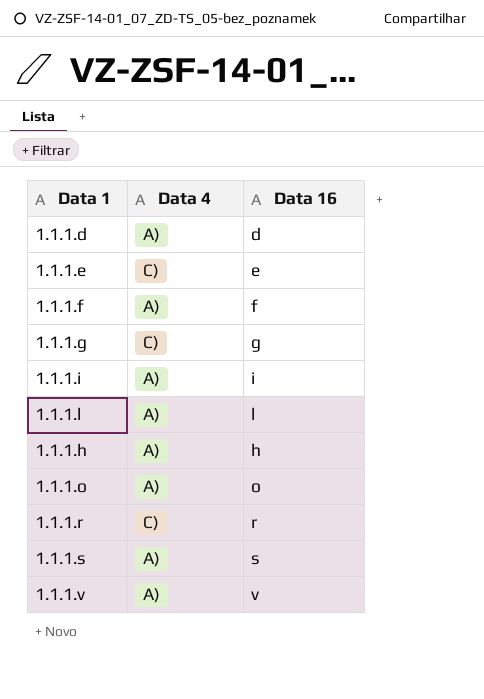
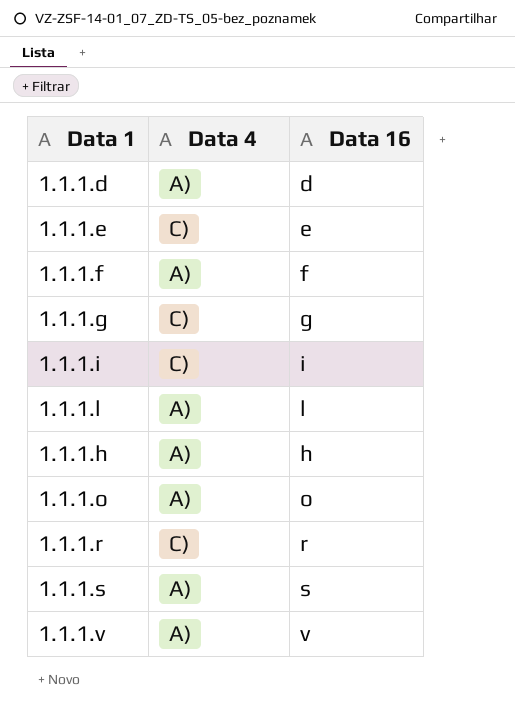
1.1.1.i | Data 4: A) -> C)

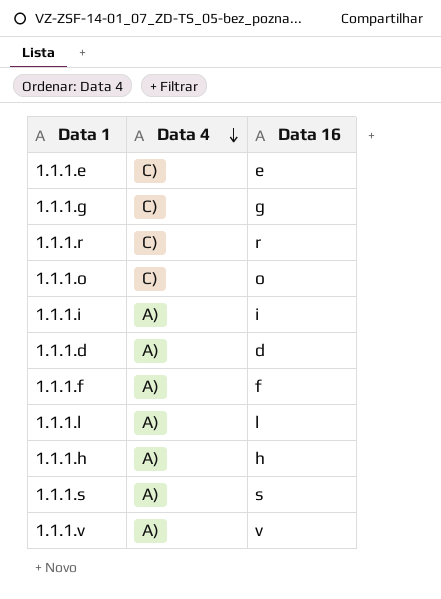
row order: none -> Data 4 descending
1.1.1.o | Data 4: A) -> C)
1.1.1.i | Data 4: C) -> A)

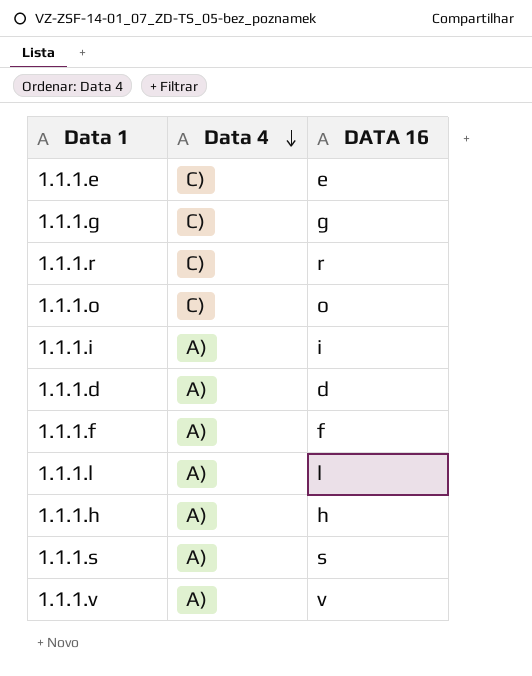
column name: Data 16 -> DATA 16

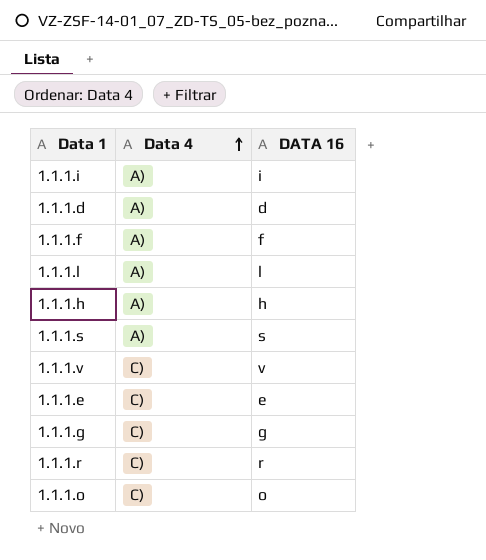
row order: Data 4 descending -> Data 4 ascending
1.1.1.v | Data 4: A) -> C)

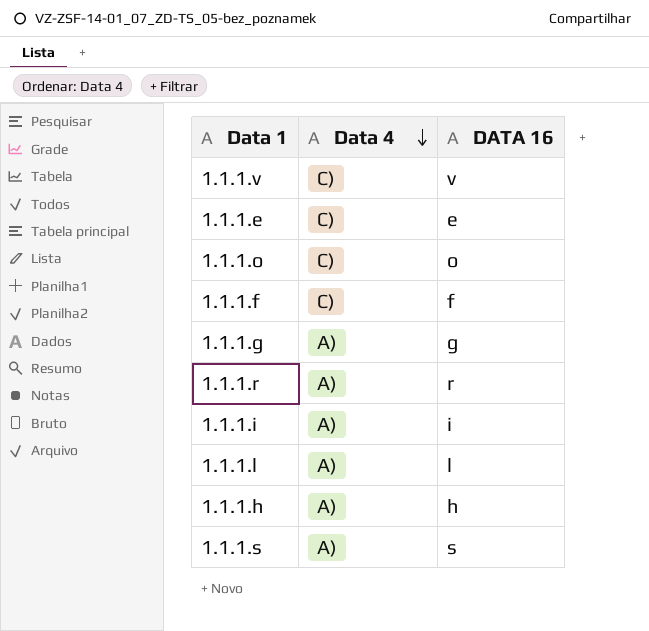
row order: Data 4 ascending -> Data 4 descending
row 1.1.1.d: A) | d -> none
1.1.1.f | Data 4: A) -> C)
1.1.1.g | Data 4: C) -> A)
1.1.1.r | Data 4: C) -> A)

